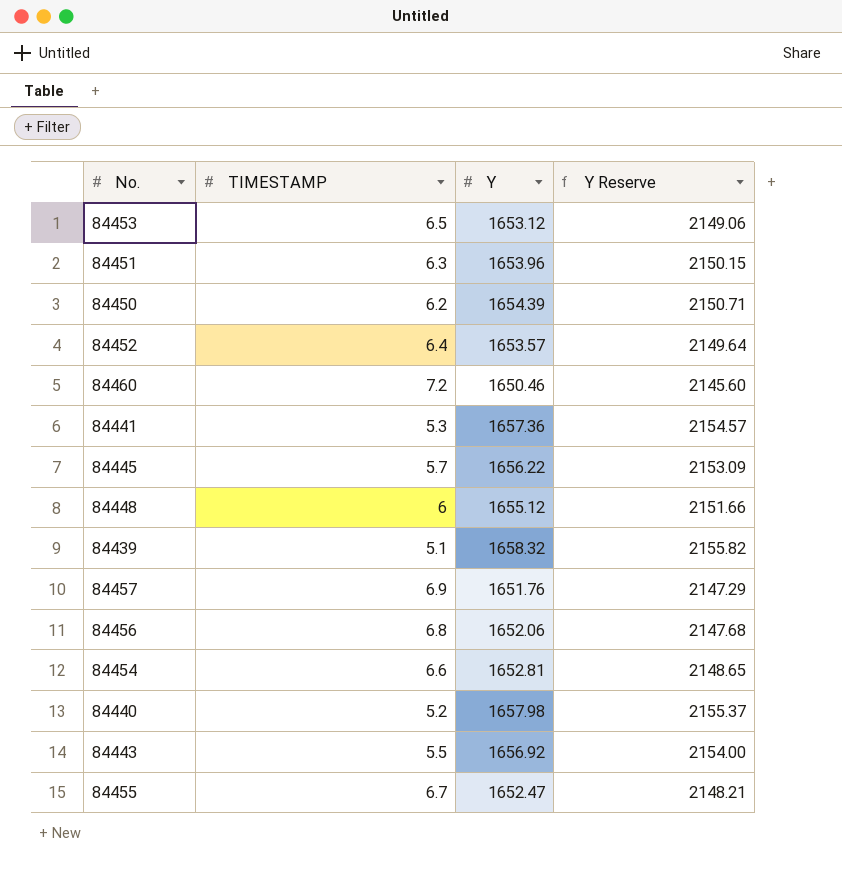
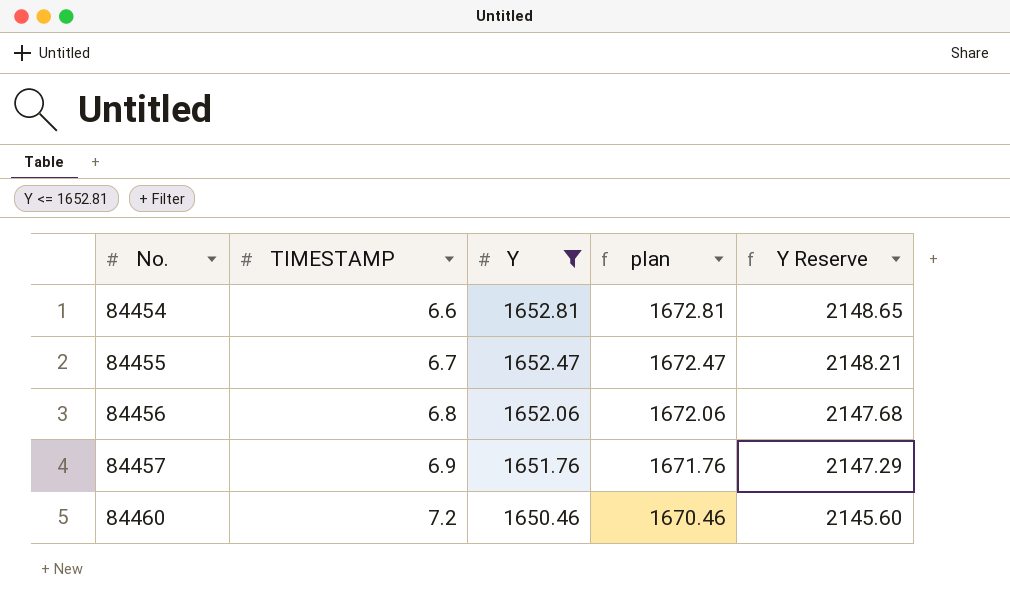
filter: none -> Y <= 1652.81
row order: none -> No. ascending
column plan | formula: none -> [Y] + 20

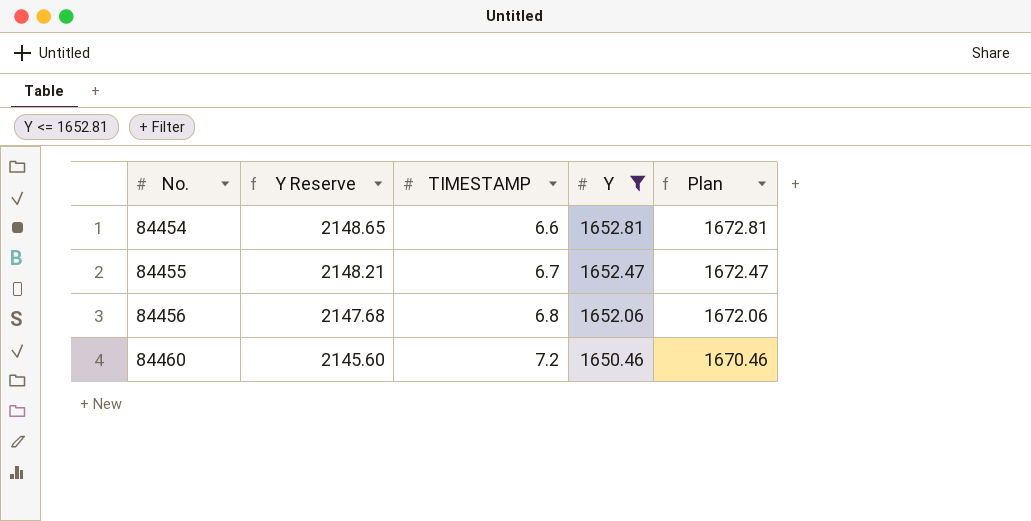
column Y Reserve | position: 5 -> 2
column name: plan -> Plan
row 84457: 6.9 | 1651.76 | 1671.76 | 2147.29 -> none

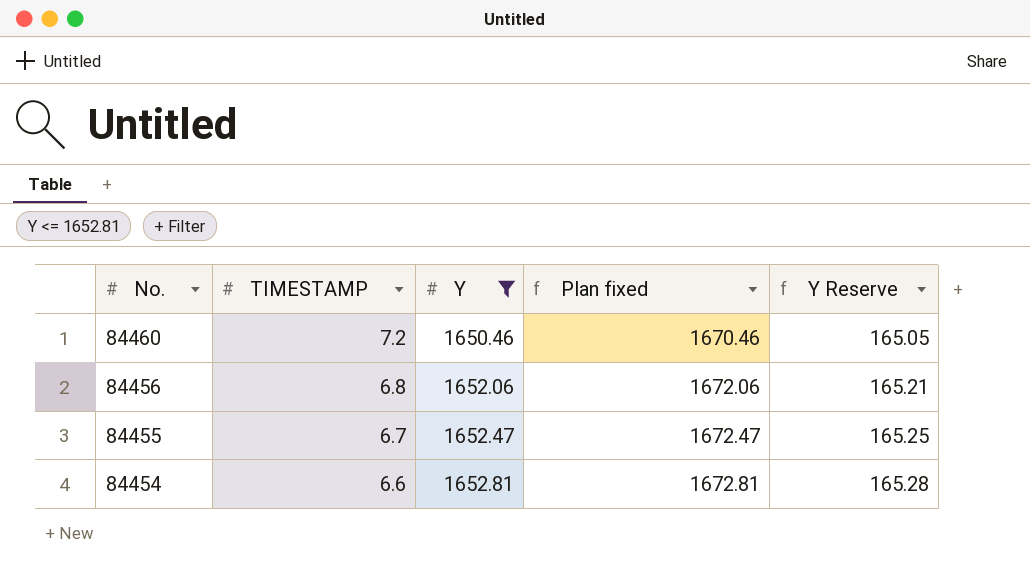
row order: No. ascending -> No. descending
column name: Plan -> Plan fixed
column Y Reserve | formula: [Y] * 1.3 -> [Y] * 0.1
column Y Reserve | position: 2 -> 5

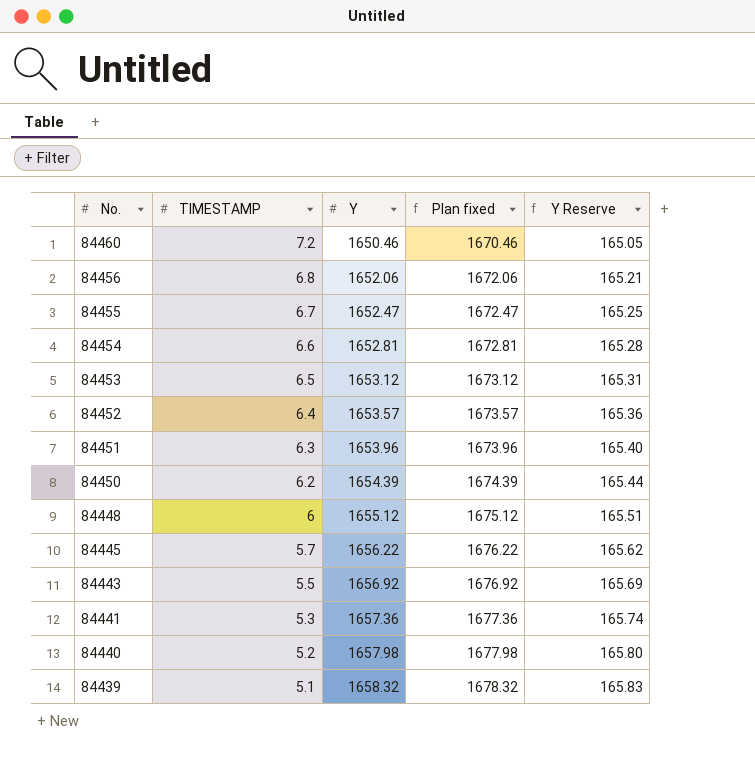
filter: Y <= 1652.81 -> none

